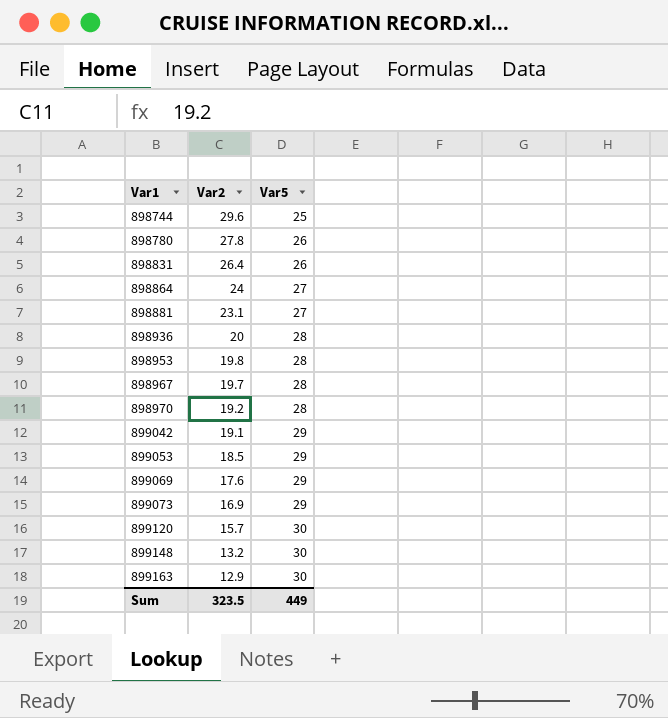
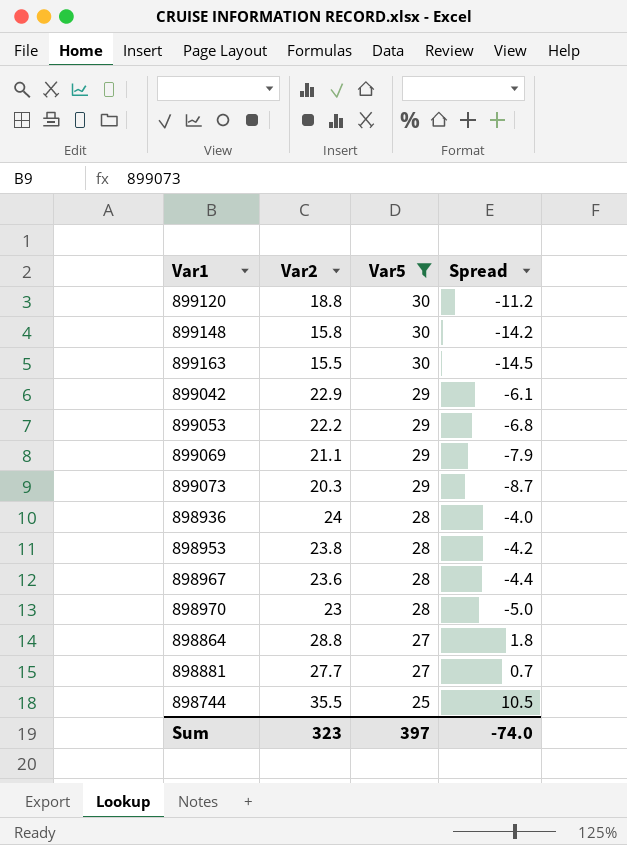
filter: none -> Var5 != 26
row order: Var1 ascending -> Var5 descending
column Spread | formula: none -> [Var2] - [Var5]
899120 | Var2: 15.7 -> 18.8
899148 | Var2: 13.2 -> 15.8
899163 | Var2: 12.9 -> 15.5
899042 | Var2: 19.1 -> 22.9
899053 | Var2: 18.5 -> 22.2
899069 | Var2: 17.6 -> 21.1
899073 | Var2: 16.9 -> 20.3
898936 | Var2: 20 -> 24
898953 | Var2: 19.8 -> 23.8
898967 | Var2: 19.7 -> 23.6
898970 | Var2: 19.2 -> 23
898864 | Var2: 24 -> 28.8
898881 | Var2: 23.1 -> 27.7
898744 | Var2: 29.6 -> 35.5
Sum | Var2: 323.5 -> 323
Sum | Var5: 449 -> 397

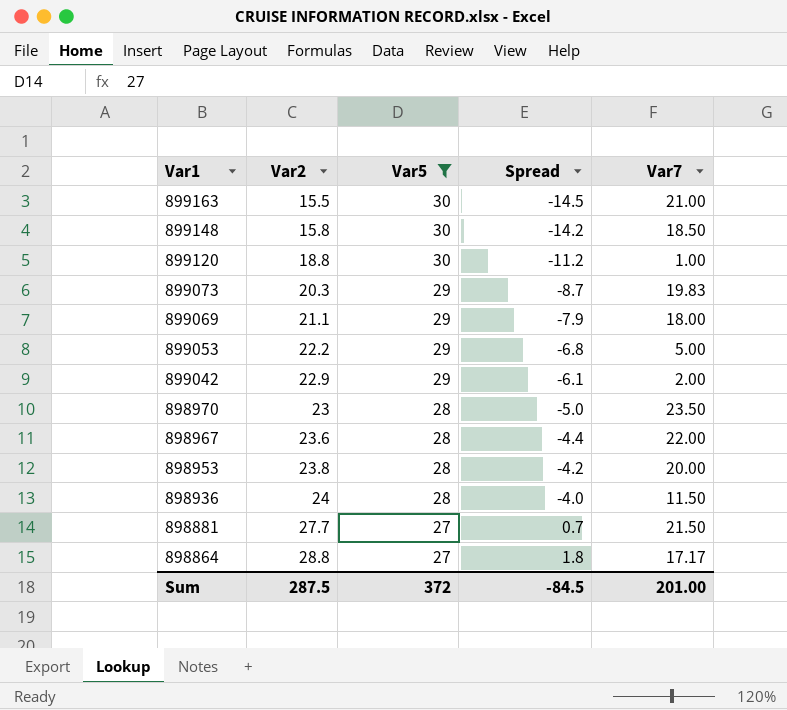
row order: Var5 descending -> Var1 descending
column Var7 | position: none -> 5
row 898744: 35.5 | 25 | 10.5 -> none
Sum | Var2: 323 -> 287.5
Sum | Var5: 397 -> 372
Sum | Spread: -74.0 -> -84.5

